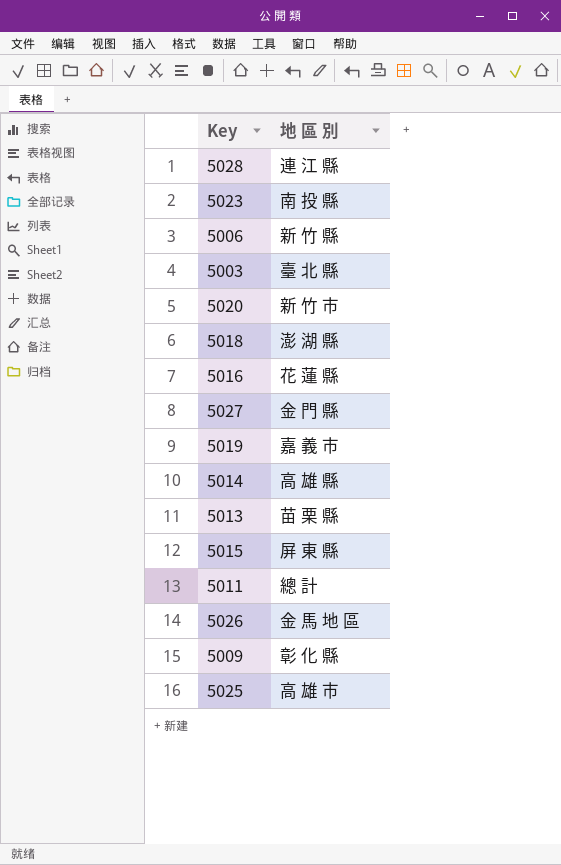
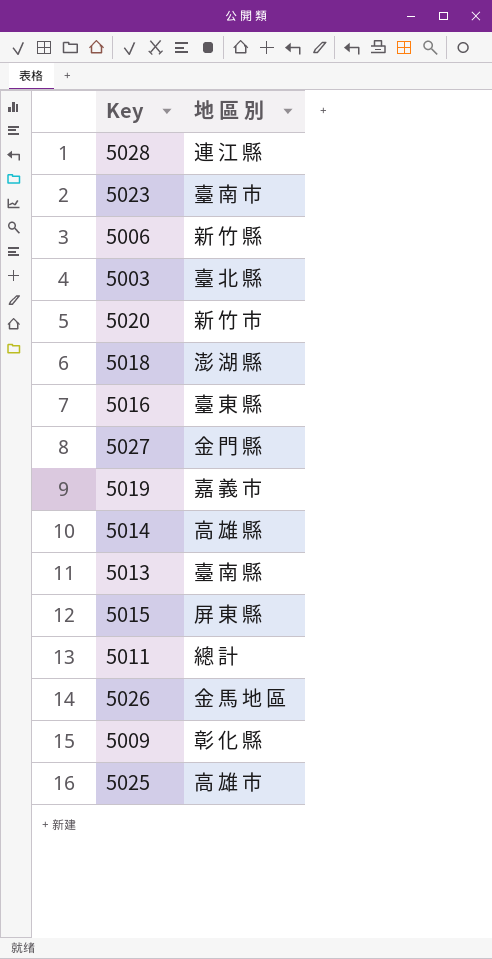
5023 | 地 區 別: 南 投 縣 -> 臺 南 市
5016 | 地 區 別: 花 蓮 縣 -> 臺 東 縣
5013 | 地 區 別: 苗 栗 縣 -> 臺 南 縣

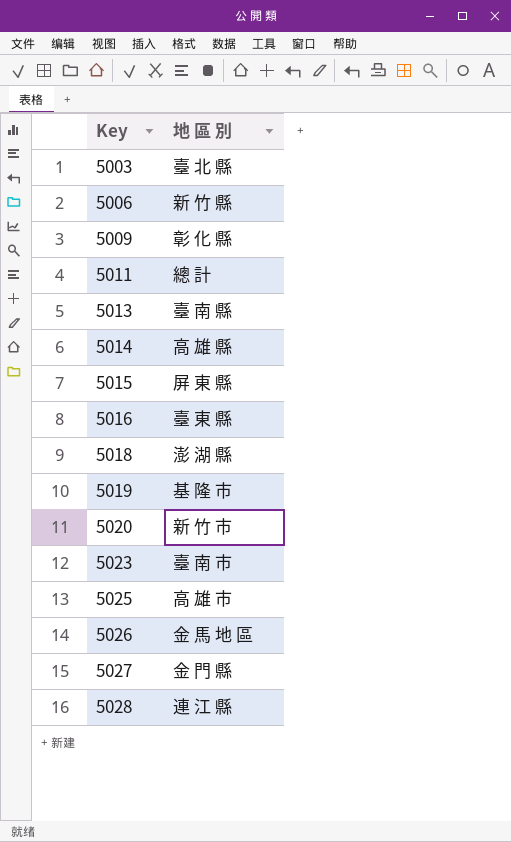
row order: none -> Key ascending
5019 | 地 區 別: 嘉 義 市 -> 基 隆 市

